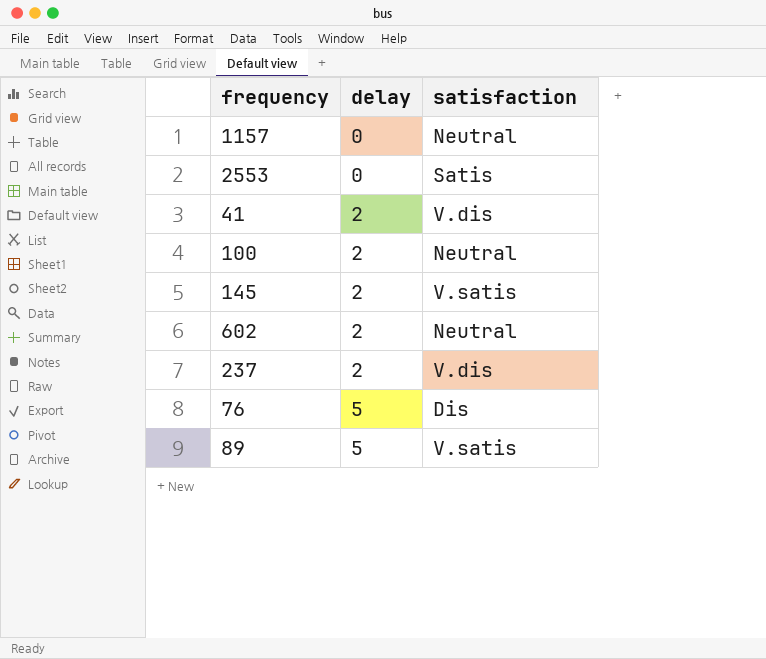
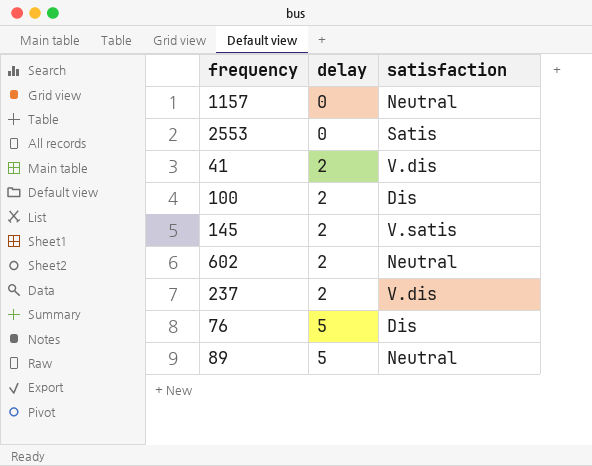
100 | satisfaction: Neutral -> Dis
89 | satisfaction: V.satis -> Neutral

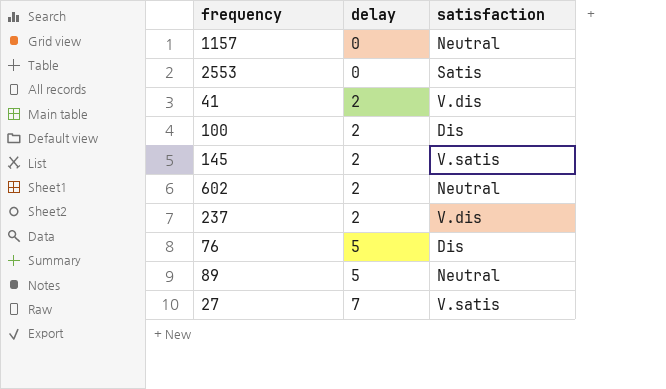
row 27: none -> 7 | V.satis

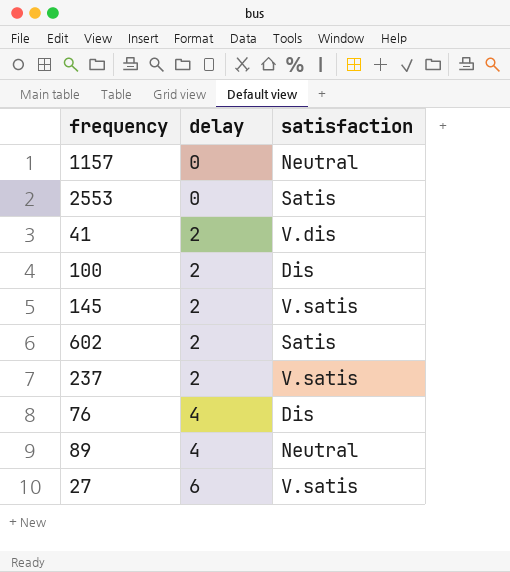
602 | satisfaction: Neutral -> Satis
237 | satisfaction: V.dis -> V.satis
76 | delay: 5 -> 4
89 | delay: 5 -> 4
27 | delay: 7 -> 6

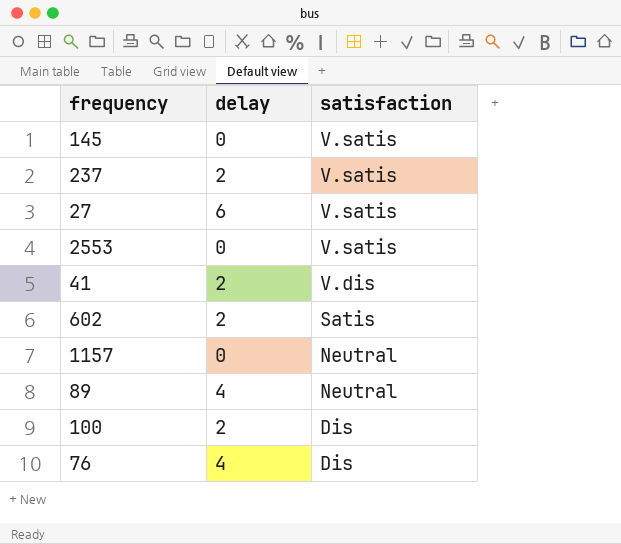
row order: delay ascending -> satisfaction descending
145 | delay: 2 -> 0
2553 | satisfaction: Satis -> V.satis

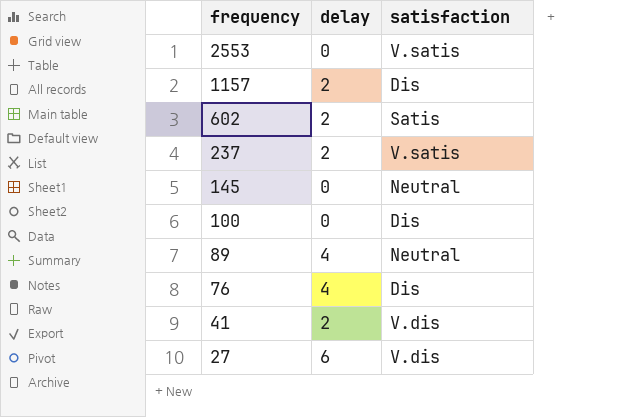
row order: satisfaction descending -> frequency descending
1157 | delay: 0 -> 2
1157 | satisfaction: Neutral -> Dis
145 | satisfaction: V.satis -> Neutral
100 | delay: 2 -> 0
27 | satisfaction: V.satis -> V.dis

